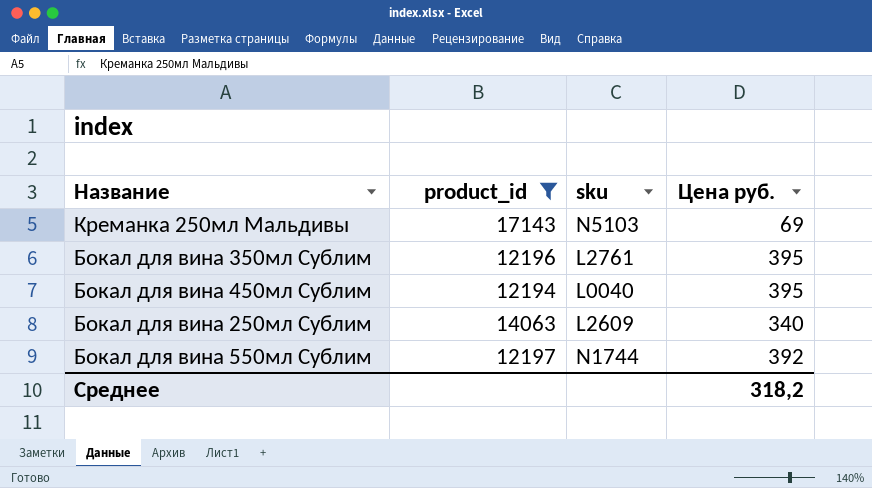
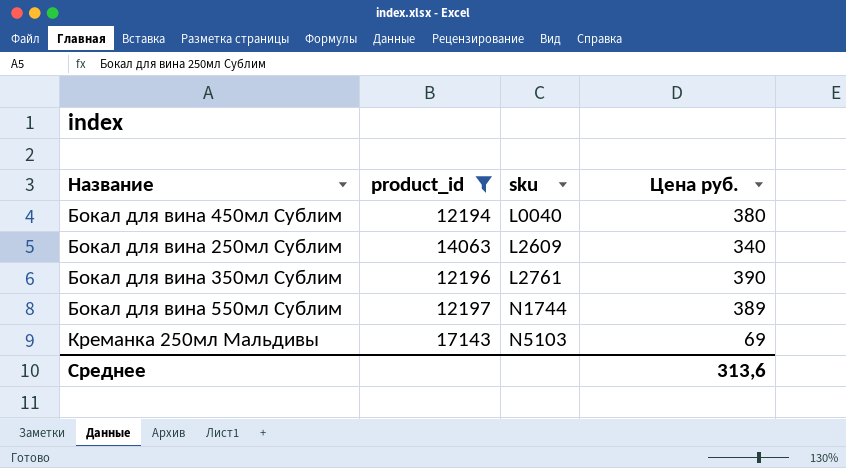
row order: none -> sku ascending
Бокал для вина 450мл Сублим | Цена руб.: 395 -> 380
Бокал для вина 350мл Сублим | Цена руб.: 395 -> 390
Бокал для вина 550мл Сублим | Цена руб.: 392 -> 389
Среднее | Цена руб.: 318,2 -> 313,6

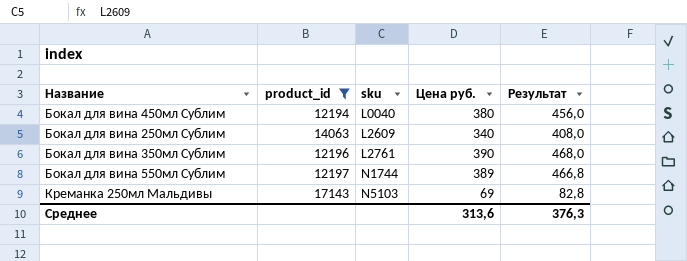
column Результат | formula: none -> [Цена руб.] * 1,2

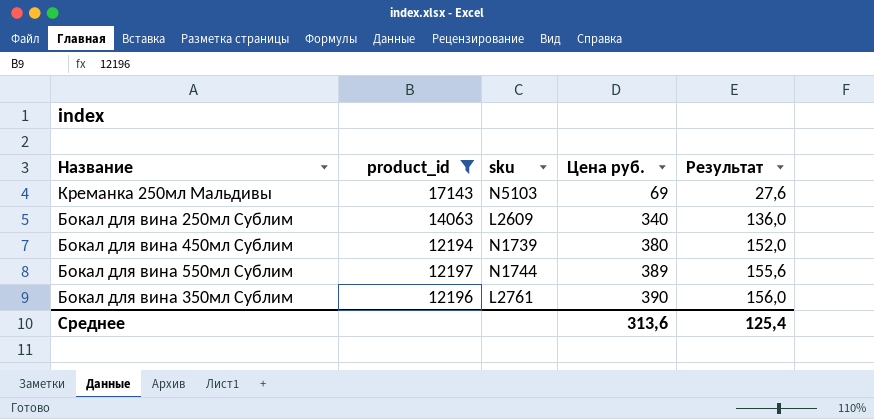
row order: sku ascending -> Цена руб. ascending
column Результат | formula: [Цена руб.] * 1,2 -> [Цена руб.] * 0,4
Бокал для вина 450мл Сублим | sku: L0040 -> N1739
Среднее | Результат: 376,3 -> 125,4

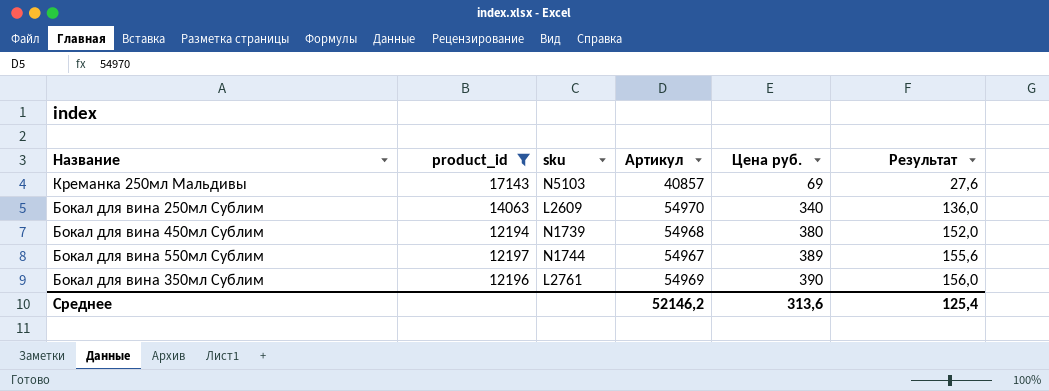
column Артикул | position: none -> 4

